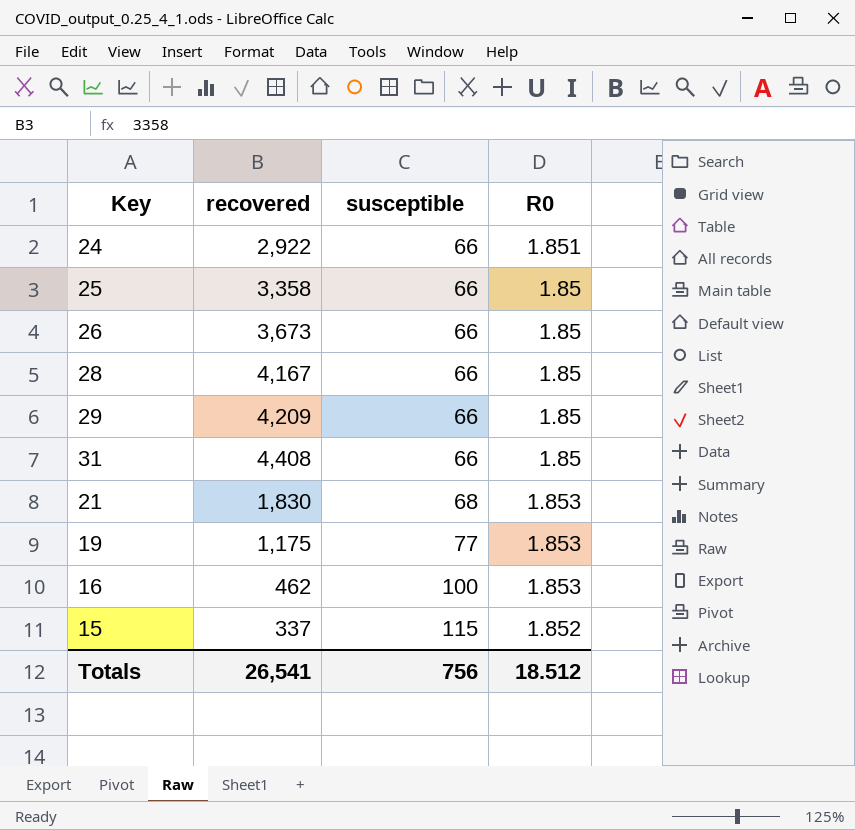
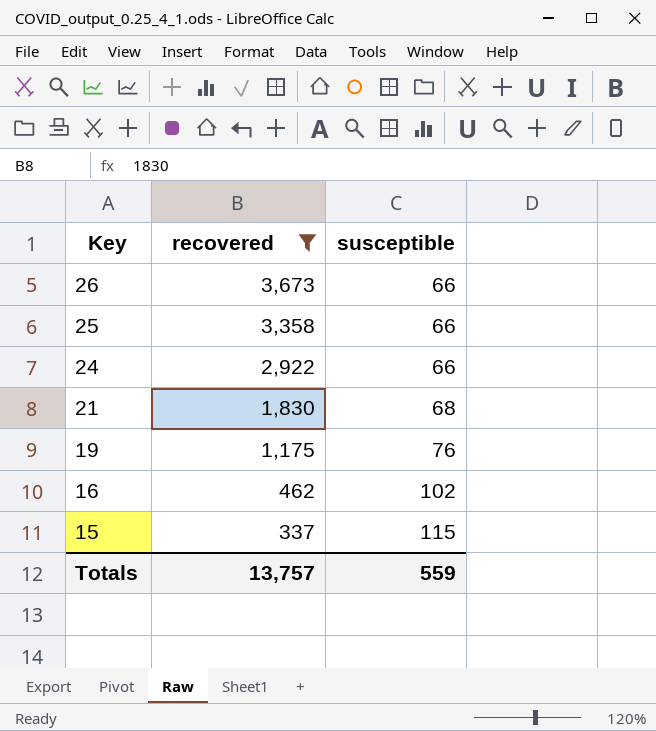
filter: none -> recovered <= 3,673
row order: susceptible ascending -> Key descending
column R0 | position: 4 -> none
19 | susceptible: 77 -> 76
16 | susceptible: 100 -> 102
Totals | recovered: 26,541 -> 13,757
Totals | susceptible: 756 -> 559

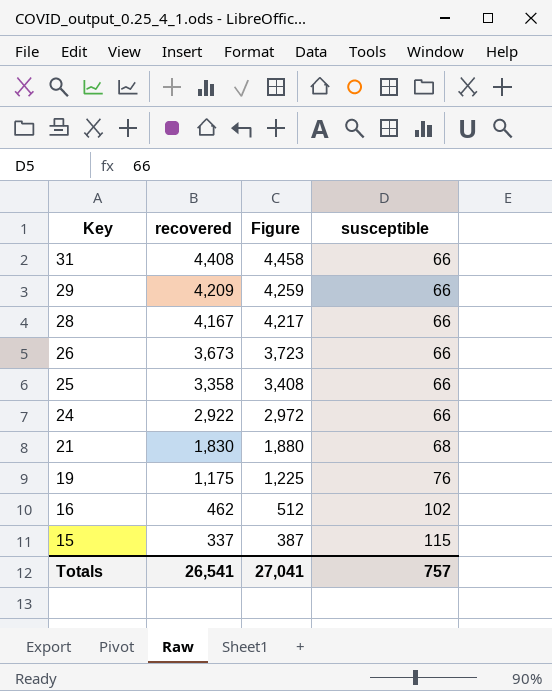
filter: recovered <= 3,673 -> none
column Figure | formula: none -> [recovered] + 50
Totals | recovered: 13,757 -> 26,541
Totals | susceptible: 559 -> 757

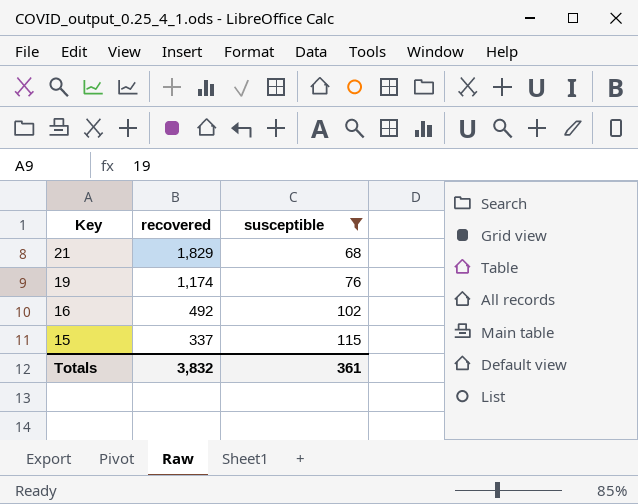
filter: none -> susceptible != 66
column Figure | formula: [recovered] + 50 -> none
21 | recovered: 1,830 -> 1,829
19 | recovered: 1,175 -> 1,174
16 | recovered: 462 -> 492
Totals | recovered: 26,541 -> 3,832
Totals | susceptible: 757 -> 361

